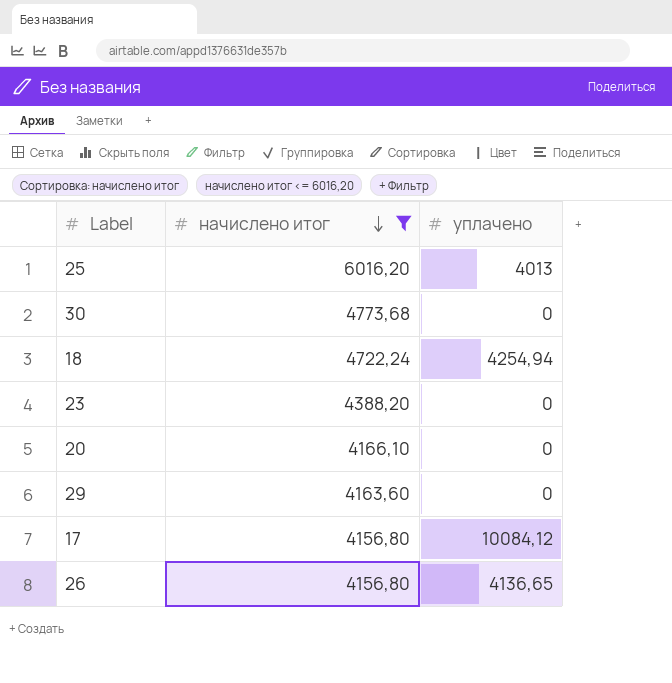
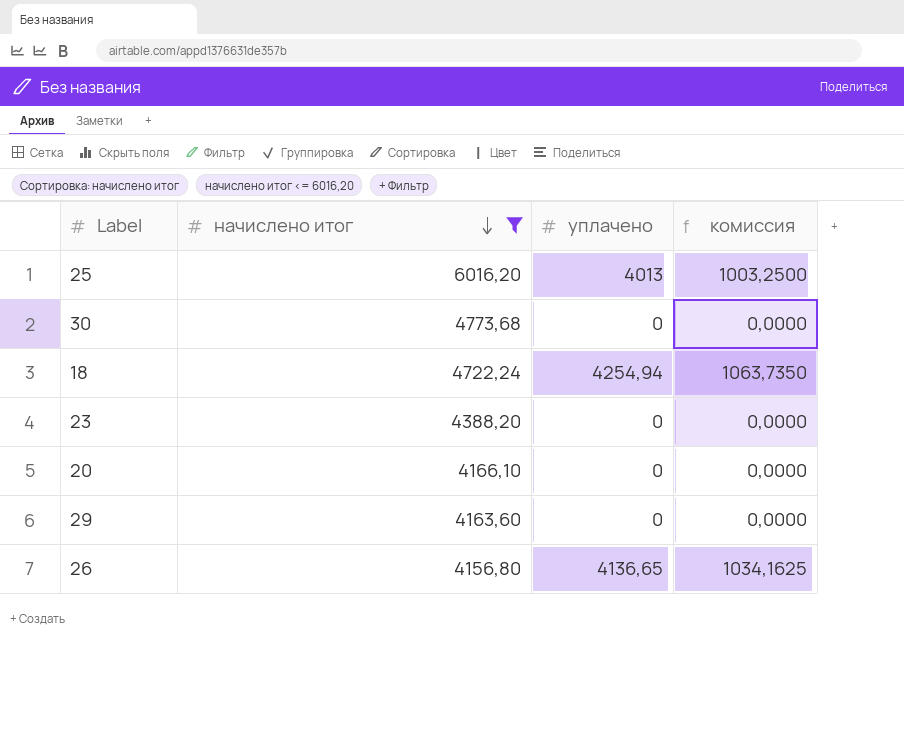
column комиссия | formula: none -> [уплачено] * 0,25
row 17: 4156,80 | 10084,12 -> none

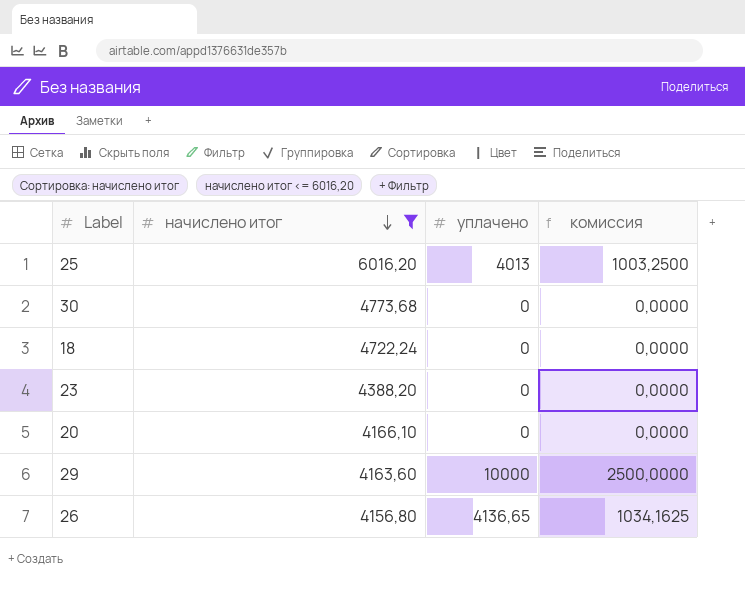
18 | уплачено: 4254,94 -> 0
18 | комиссия: 1063,7350 -> 0,0000
29 | уплачено: 0 -> 10000
29 | комиссия: 0,0000 -> 2500,0000

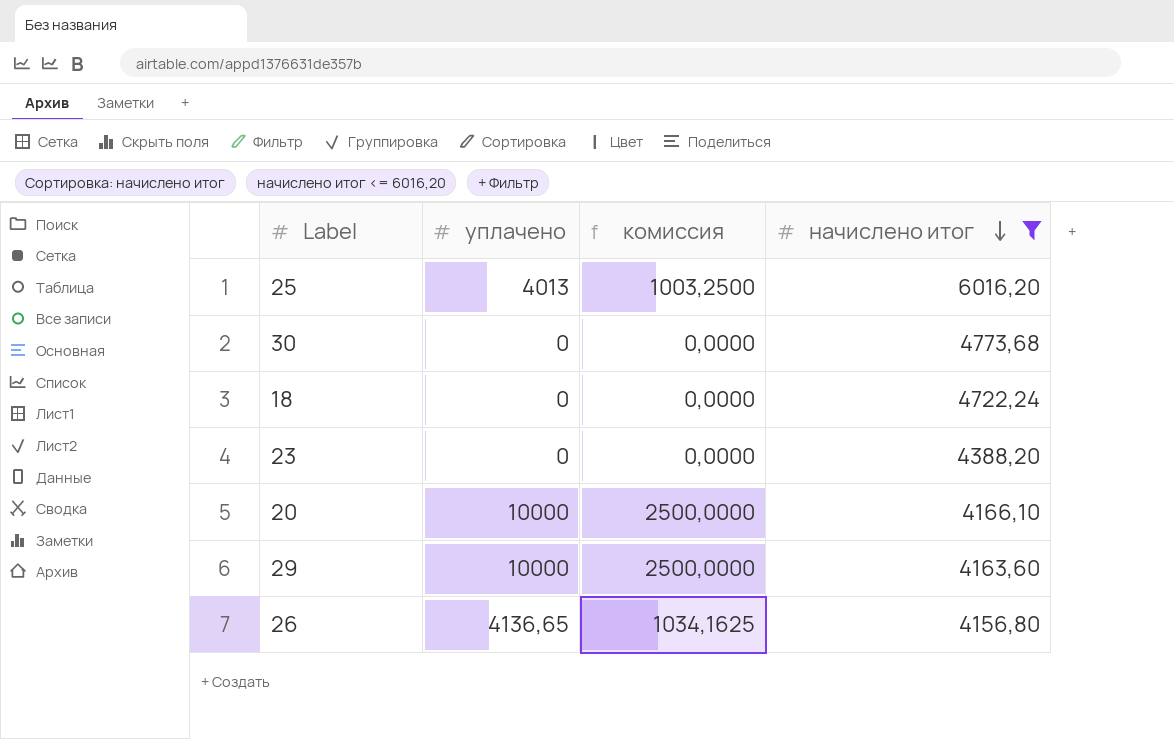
column начислено итог | position: 2 -> 4
20 | уплачено: 0 -> 10000
20 | комиссия: 0,0000 -> 2500,0000

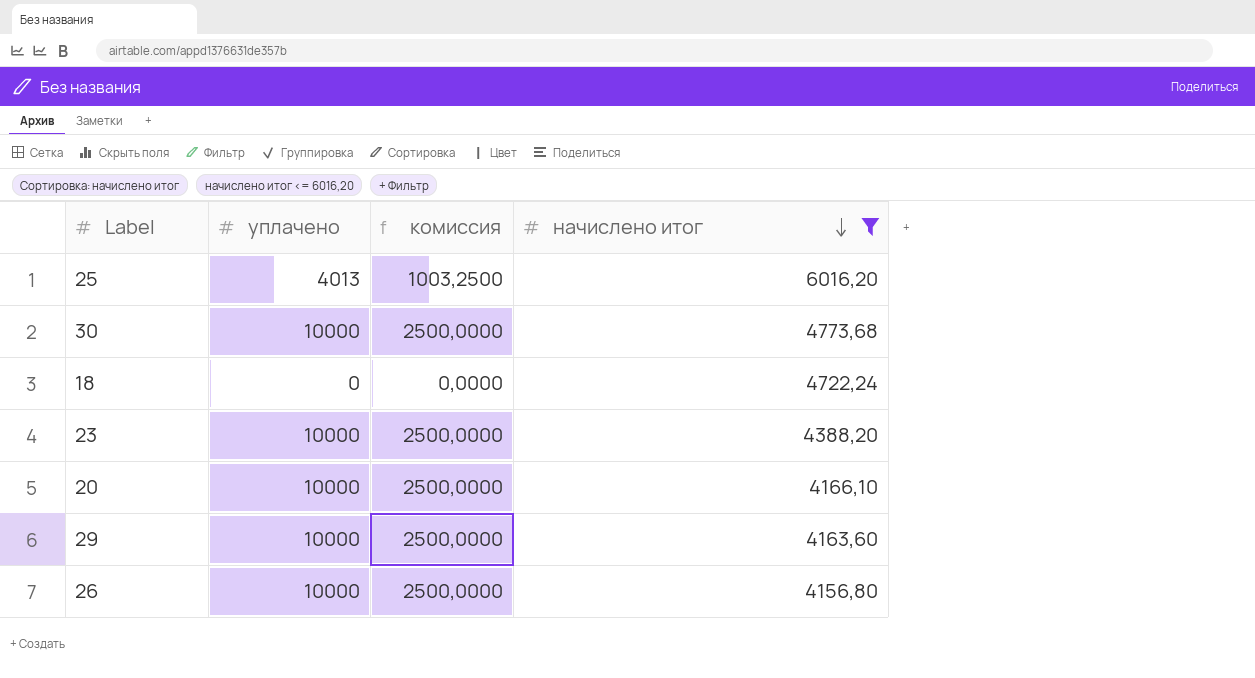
30 | уплачено: 0 -> 10000
30 | комиссия: 0,0000 -> 2500,0000
23 | уплачено: 0 -> 10000
23 | комиссия: 0,0000 -> 2500,0000
26 | уплачено: 4136,65 -> 10000
26 | комиссия: 1034,1625 -> 2500,0000

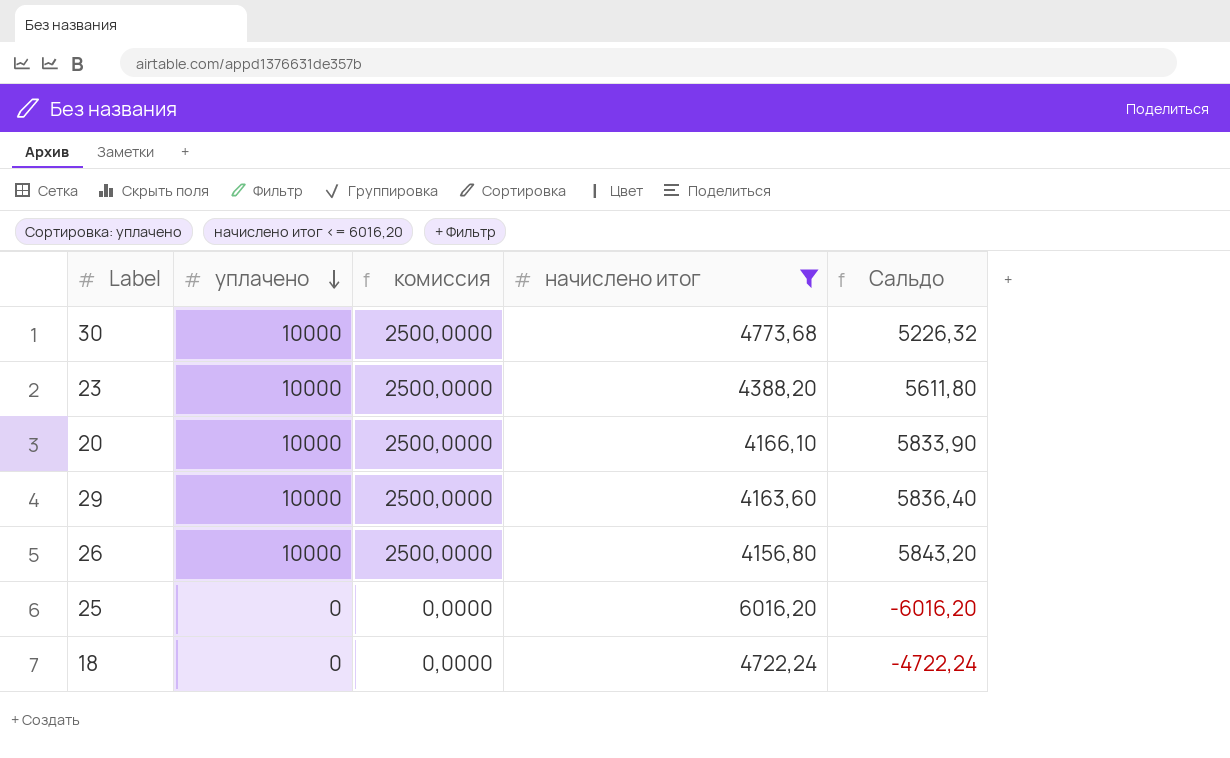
row order: начислено итог descending -> уплачено descending
column Сальдо | formula: none -> [уплачено] - [начислено итог]
25 | уплачено: 4013 -> 0
25 | комиссия: 1003,2500 -> 0,0000

